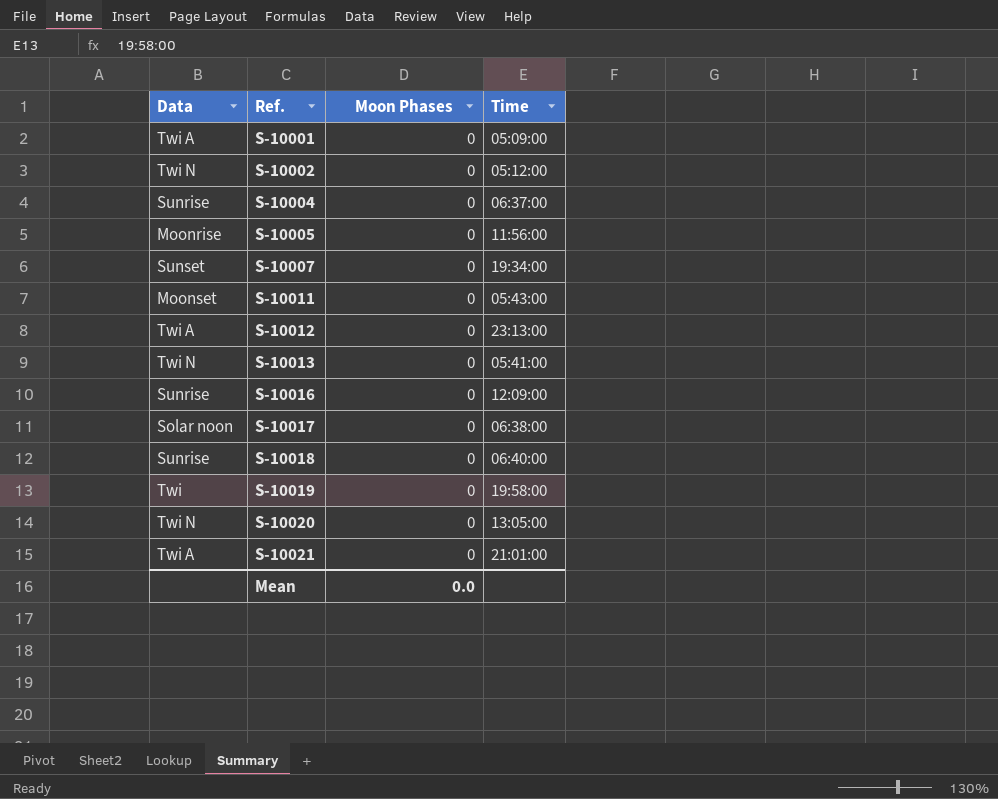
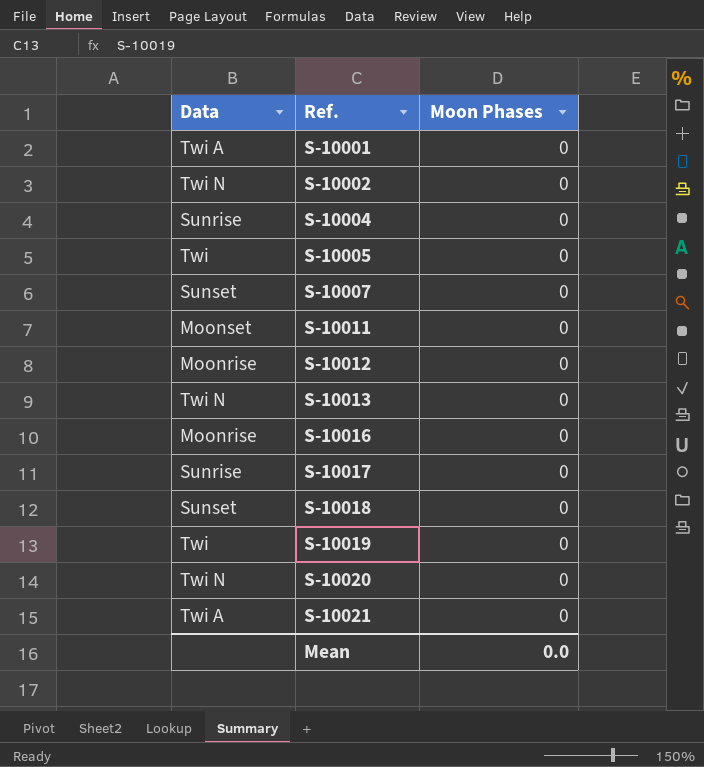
column Time | position: 4 -> none
S-10005 | Data: Moonrise -> Twi
S-10012 | Data: Twi A -> Moonrise
S-10016 | Data: Sunrise -> Moonrise
S-10017 | Data: Solar noon -> Sunrise
S-10018 | Data: Sunrise -> Sunset

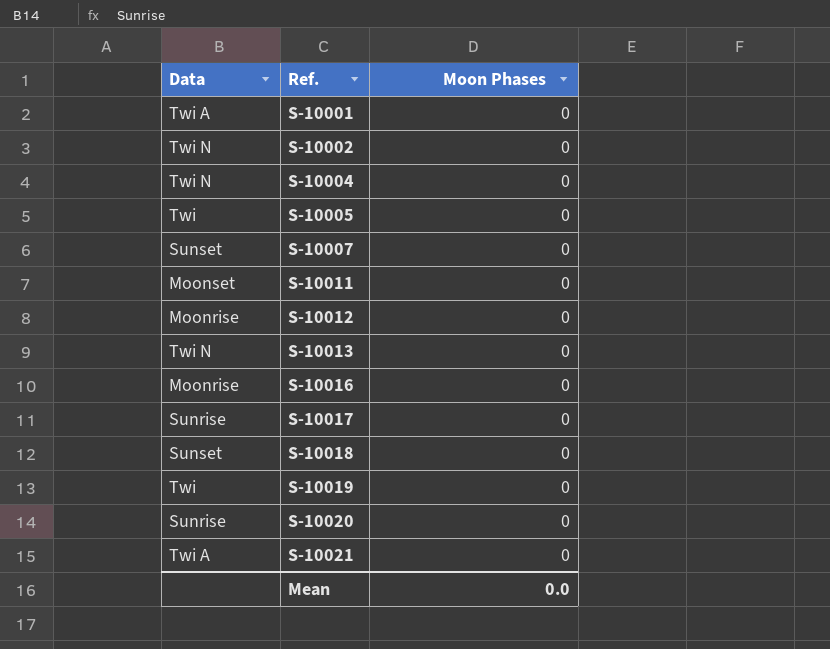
S-10004 | Data: Sunrise -> Twi N
S-10020 | Data: Twi N -> Sunrise

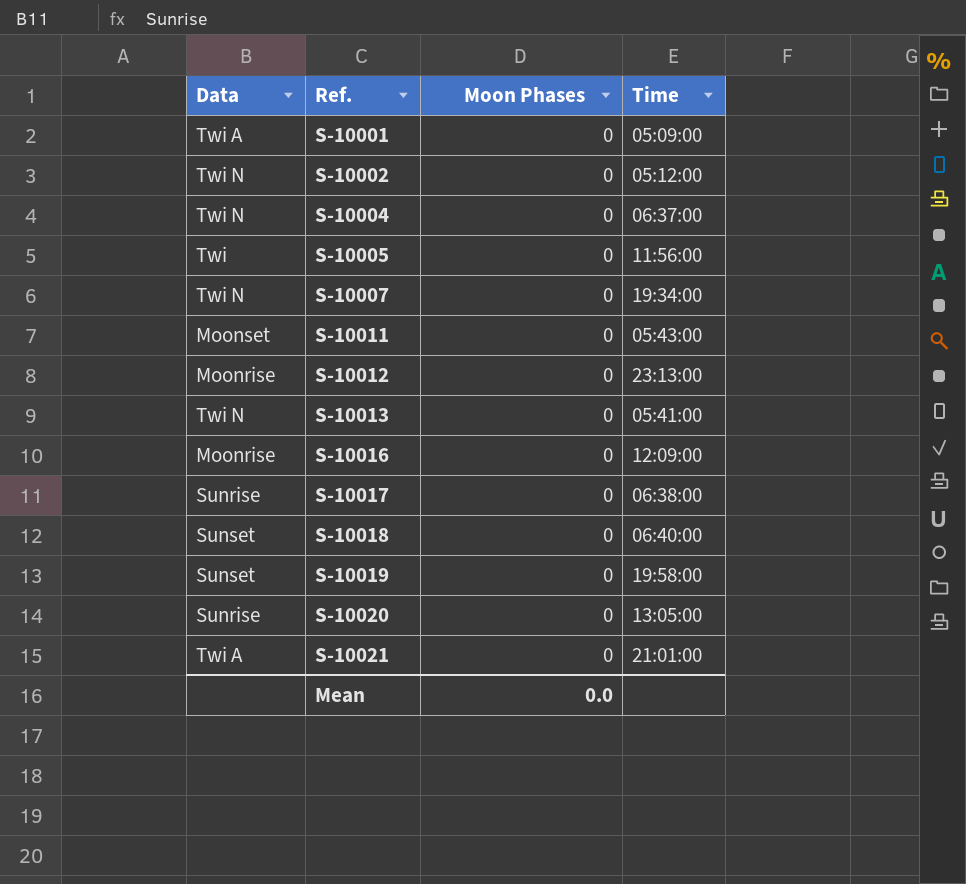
column Time | position: none -> 4
S-10007 | Data: Sunset -> Twi N
S-10019 | Data: Twi -> Sunset

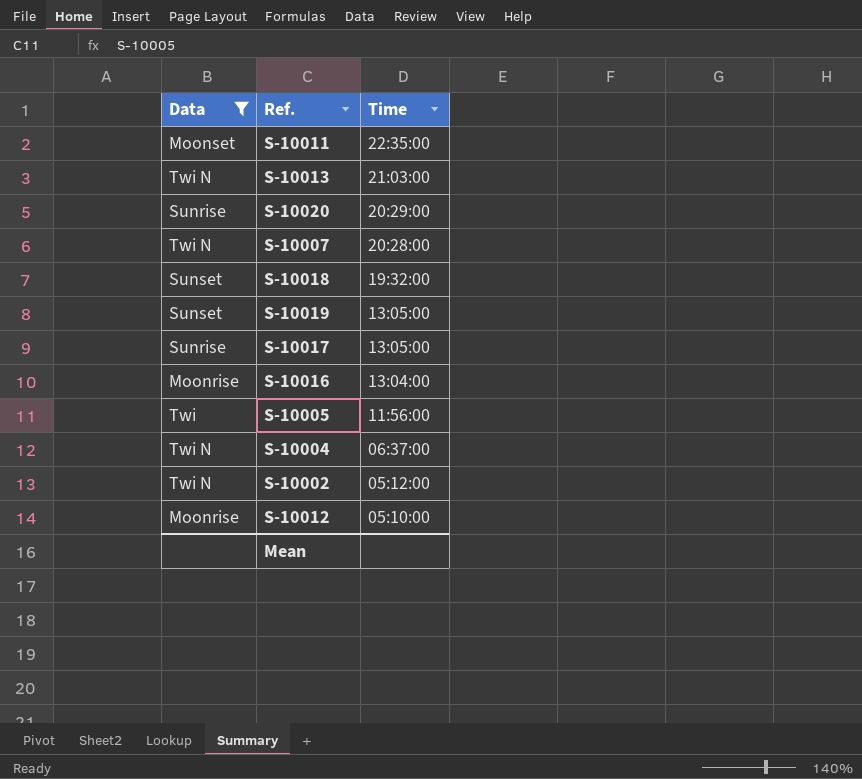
filter: none -> Data != Twi A
row order: Ref. ascending -> Time descending
column Moon Phases | position: 3 -> none
S-10011 | Time: 05:43:00 -> 22:35:00
S-10013 | Time: 05:41:00 -> 21:03:00
S-10020 | Time: 13:05:00 -> 20:29:00
S-10007 | Time: 19:34:00 -> 20:28:00
S-10018 | Time: 06:40:00 -> 19:32:00
S-10019 | Time: 19:58:00 -> 13:05:00
S-10017 | Time: 06:38:00 -> 13:05:00
S-10016 | Time: 12:09:00 -> 13:04:00
S-10012 | Time: 23:13:00 -> 05:10:00

